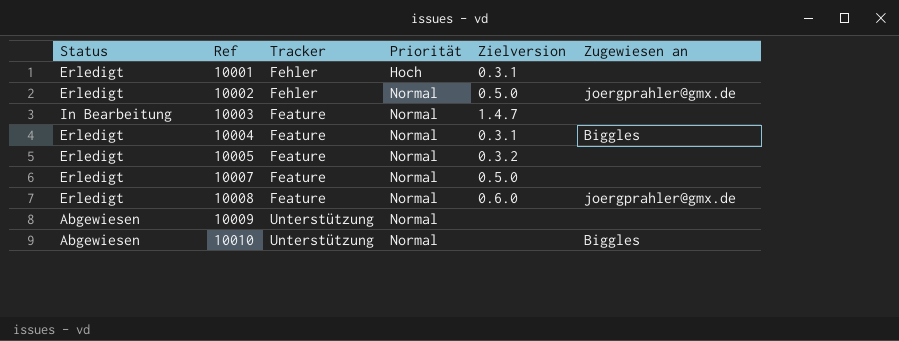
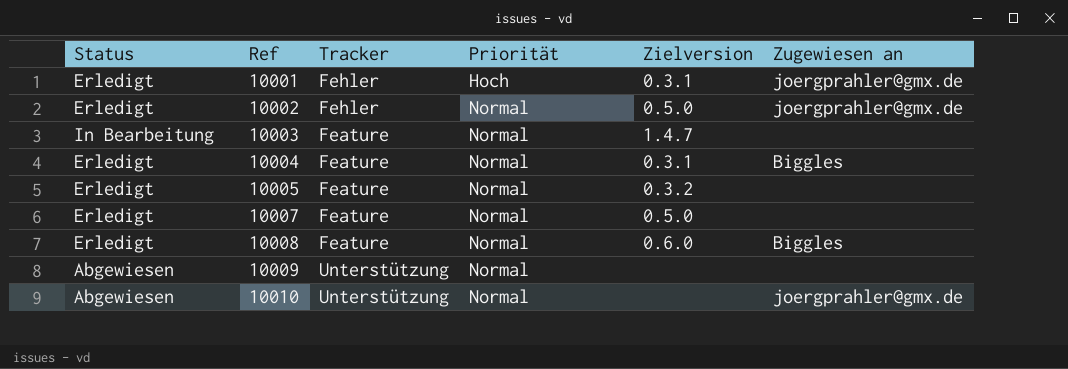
10001 | Zugewiesen an: none -> joergprahler@gmx.de
10008 | Zugewiesen an: joergprahler@gmx.de -> Biggles
10010 | Zugewiesen an: Biggles -> joergprahler@gmx.de

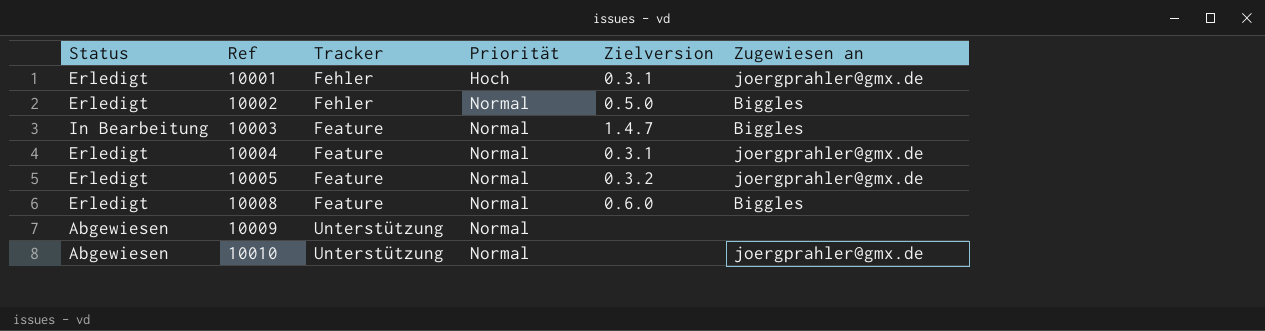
row 10007: Erledigt | Feature | Normal | 0.5.0 | none -> none
10002 | Zugewiesen an: joergprahler@gmx.de -> Biggles
10003 | Zugewiesen an: none -> Biggles
10004 | Zugewiesen an: Biggles -> joergprahler@gmx.de
10005 | Zugewiesen an: none -> joergprahler@gmx.de

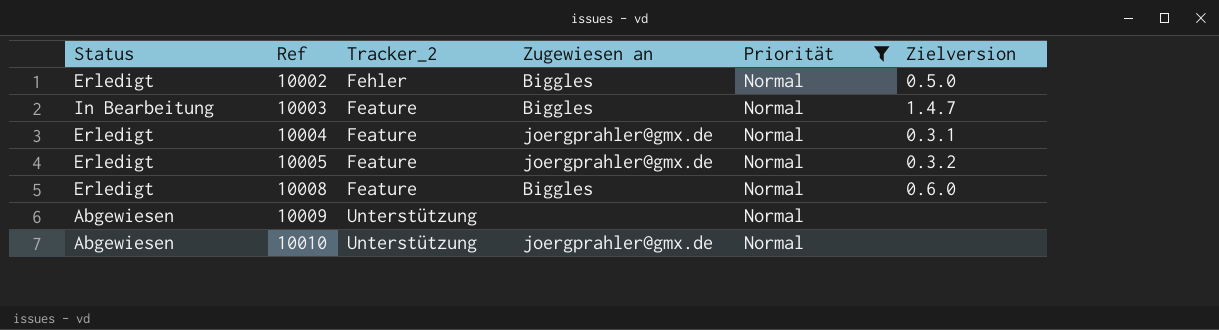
filter: none -> Priorität = Normal
column name: Tracker -> Tracker_2
column Zugewiesen an | position: 6 -> 4

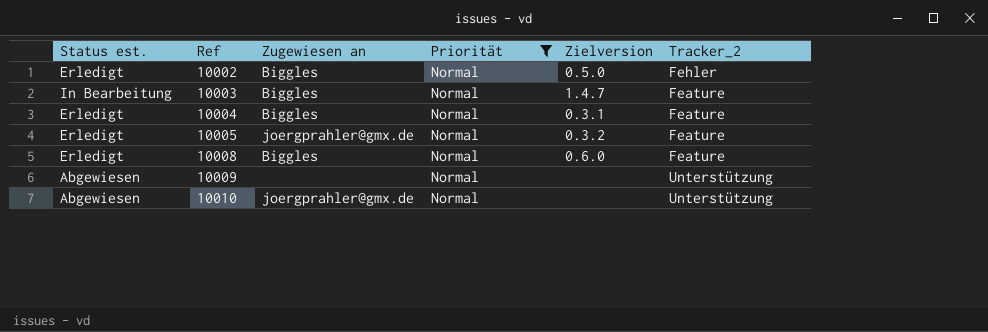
column name: Status -> Status est.
column Tracker_2 | position: 3 -> 6
10004 | Zugewiesen an: joergprahler@gmx.de -> Biggles

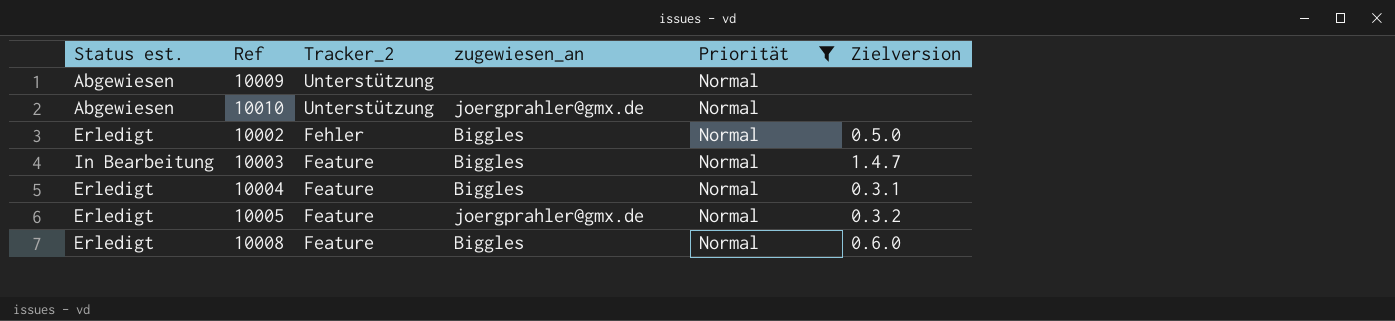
row order: Ref ascending -> Tracker_2 descending
column Tracker_2 | position: 6 -> 3
column name: Zugewiesen an -> zugewiesen_an

